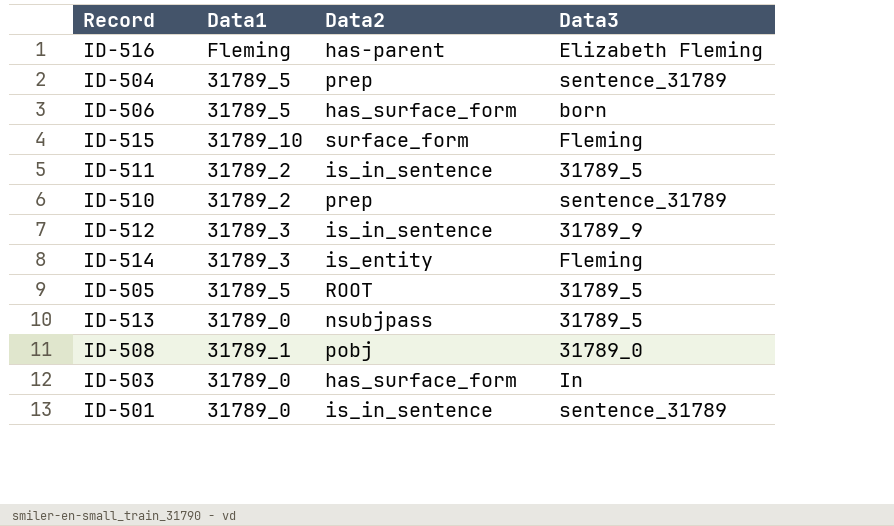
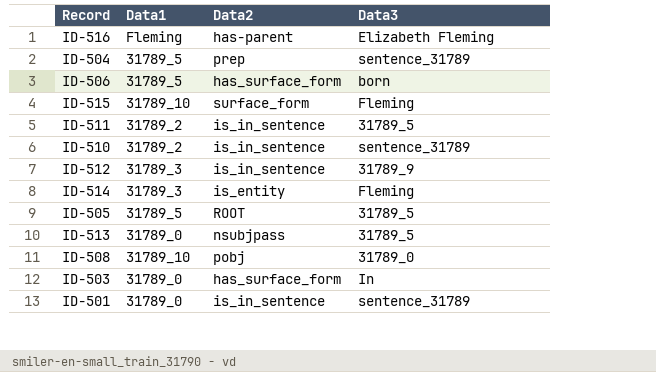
ID-510 | Data2: prep -> is_in_sentence
ID-508 | Data1: 31789_1 -> 31789_10

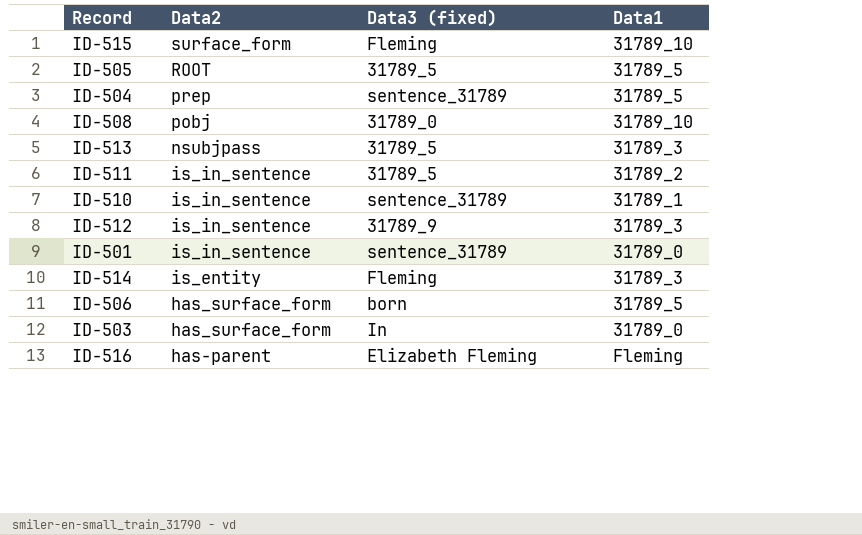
row order: none -> Data2 descending
column name: Data3 -> Data3 (fixed)
column Data1 | position: 2 -> 4
ID-513 | Data1: 31789_0 -> 31789_3
ID-510 | Data1: 31789_2 -> 31789_1

